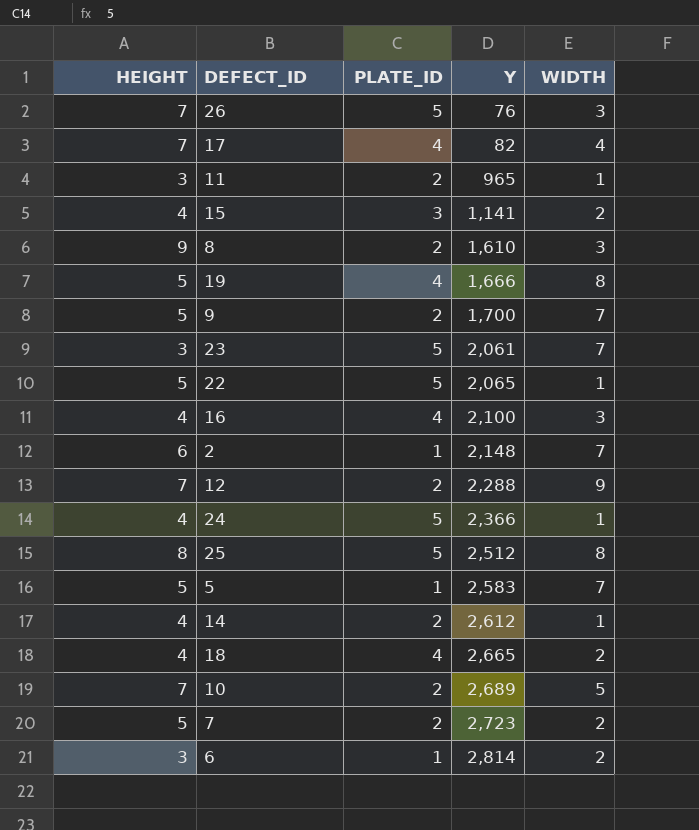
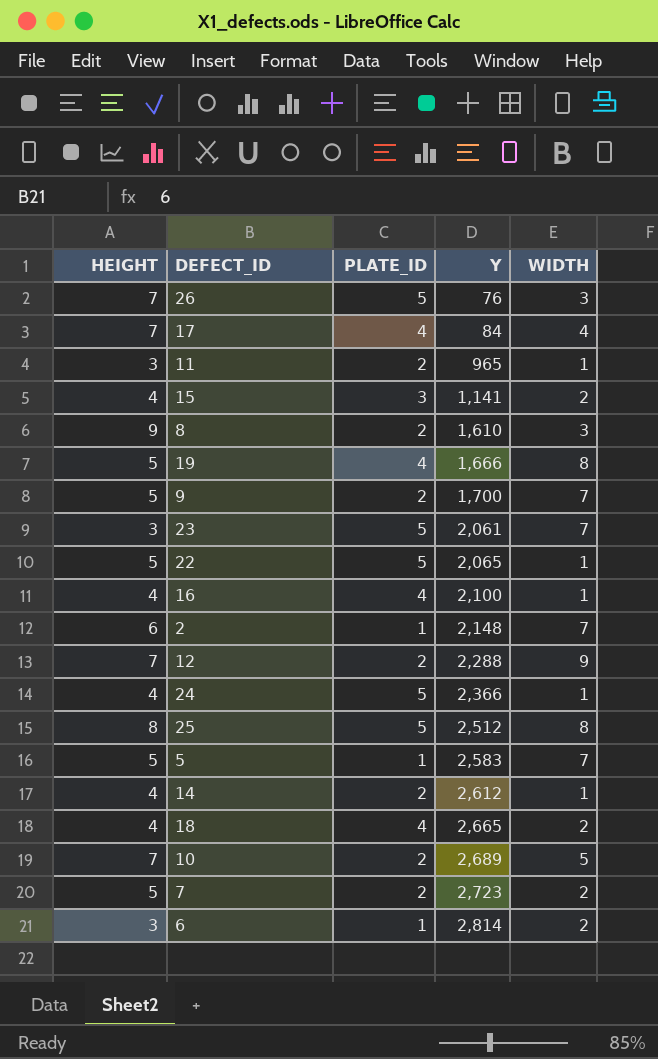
17 | Y: 82 -> 84
16 | WIDTH: 3 -> 1

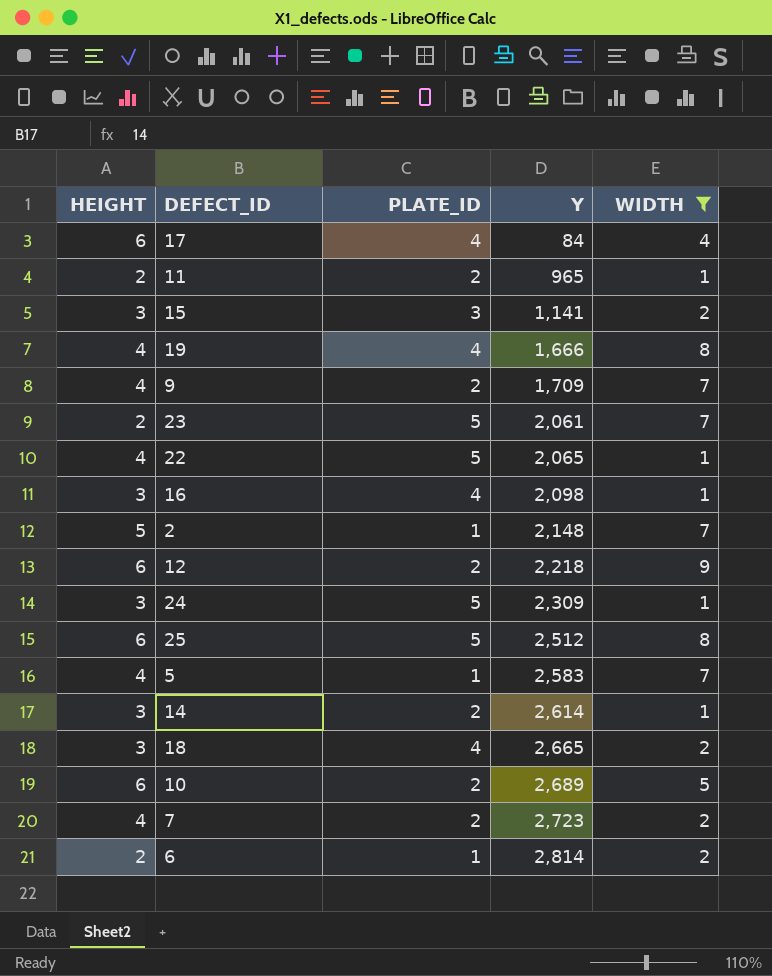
filter: none -> WIDTH != 3
17 | HEIGHT: 7 -> 6
11 | HEIGHT: 3 -> 2
15 | HEIGHT: 4 -> 3
19 | HEIGHT: 5 -> 4
9 | HEIGHT: 5 -> 4
9 | Y: 1,700 -> 1,709
23 | HEIGHT: 3 -> 2
22 | HEIGHT: 5 -> 4
16 | HEIGHT: 4 -> 3
16 | Y: 2,100 -> 2,098
2 | HEIGHT: 6 -> 5
12 | HEIGHT: 7 -> 6
12 | Y: 2,288 -> 2,218
24 | HEIGHT: 4 -> 3
24 | Y: 2,366 -> 2,309
25 | HEIGHT: 8 -> 6
5 | HEIGHT: 5 -> 4
14 | HEIGHT: 4 -> 3
14 | Y: 2,612 -> 2,614
18 | HEIGHT: 4 -> 3
10 | HEIGHT: 7 -> 6
7 | HEIGHT: 5 -> 4
6 | HEIGHT: 3 -> 2

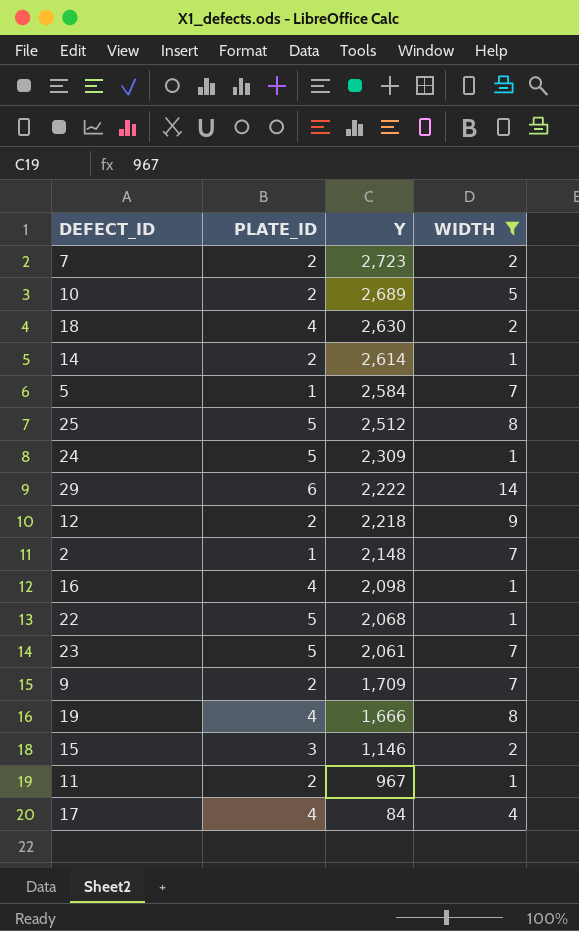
row order: Y ascending -> Y descending
column HEIGHT | position: 1 -> none
row 6: 2 | 1 | 2,814 | 2 -> none
18 | Y: 2,665 -> 2,630
5 | Y: 2,583 -> 2,584
row 29: none -> 6 | 2,222 | 14
22 | Y: 2,065 -> 2,068
15 | Y: 1,141 -> 1,146
11 | Y: 965 -> 967

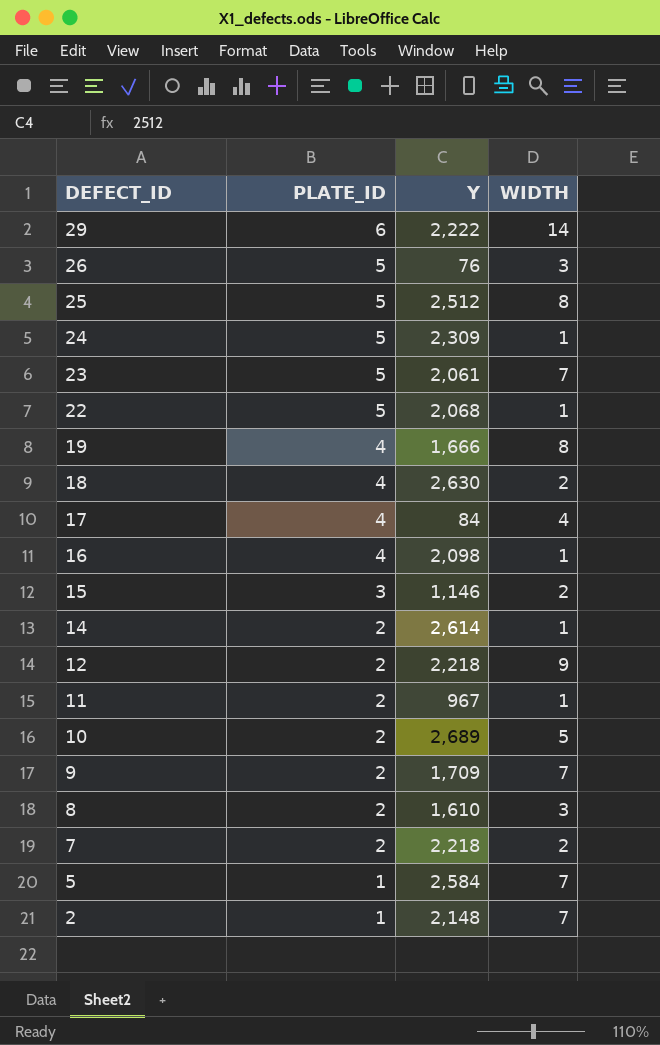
filter: WIDTH != 3 -> none
row order: Y descending -> DEFECT_ID descending
7 | Y: 2,723 -> 2,218

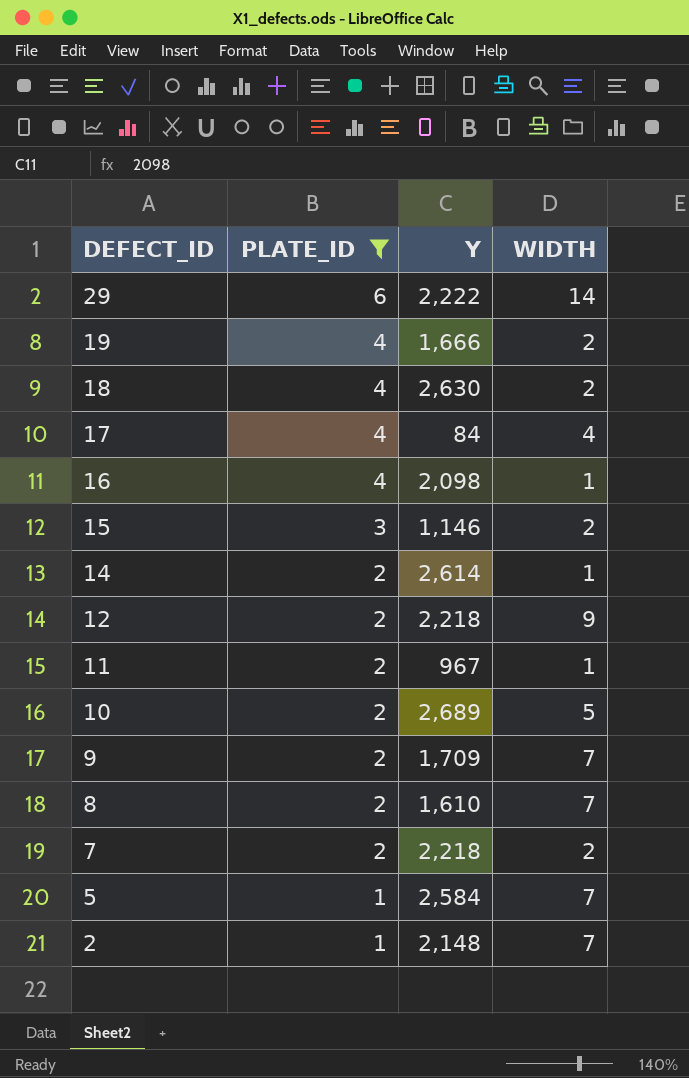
filter: none -> PLATE_ID != 5
19 | WIDTH: 8 -> 2
8 | WIDTH: 3 -> 7

